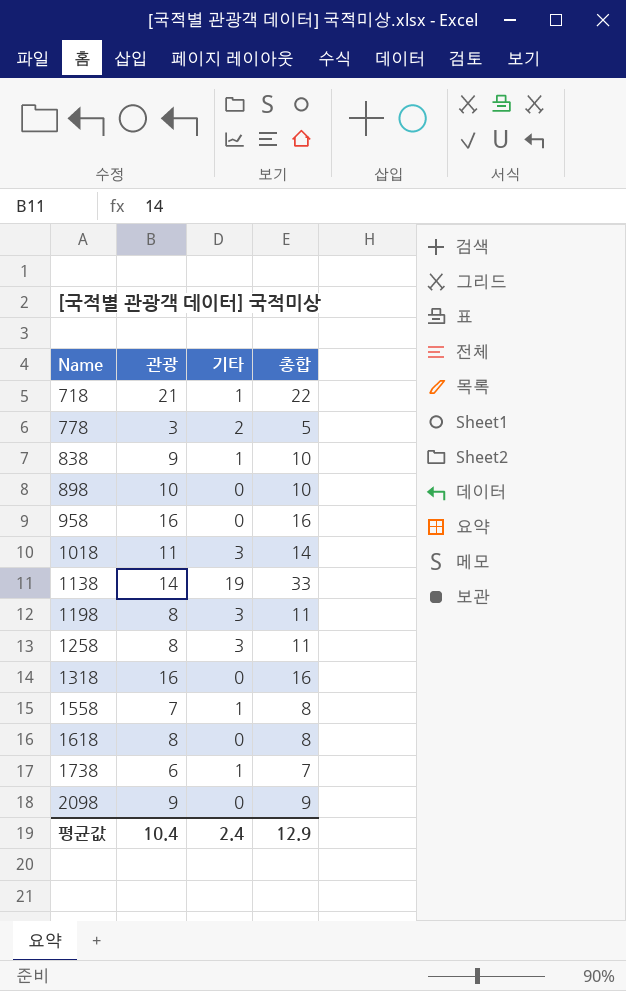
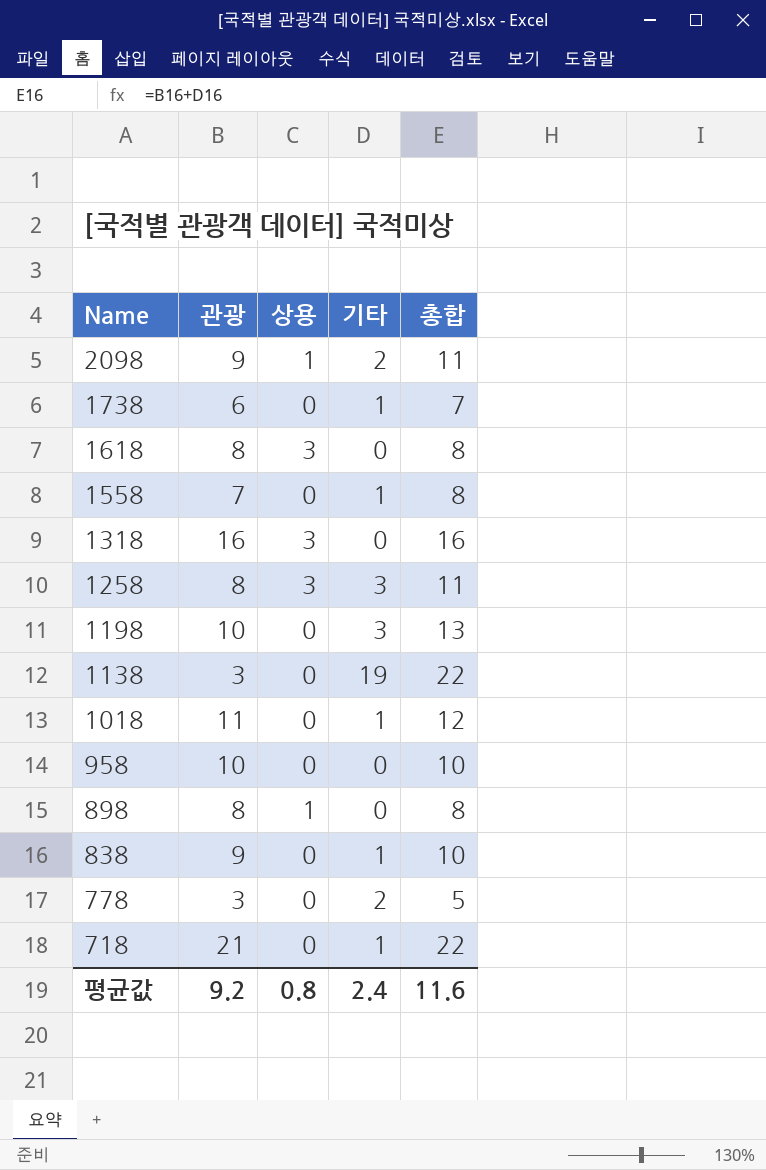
row order: Name ascending -> Name descending
column 상용 | position: none -> 3
2098 | 기타: 0 -> 2
2098 | 총합: 9 -> 11
1198 | 관광: 8 -> 10
1198 | 총합: 11 -> 13
1138 | 관광: 14 -> 3
1138 | 총합: 33 -> 22
1018 | 기타: 3 -> 1
1018 | 총합: 14 -> 12
958 | 관광: 16 -> 10
958 | 총합: 16 -> 10
898 | 관광: 10 -> 8
898 | 총합: 10 -> 8
평균값 | 관광: 10.4 -> 9.2
평균값 | 총합: 12.9 -> 11.6

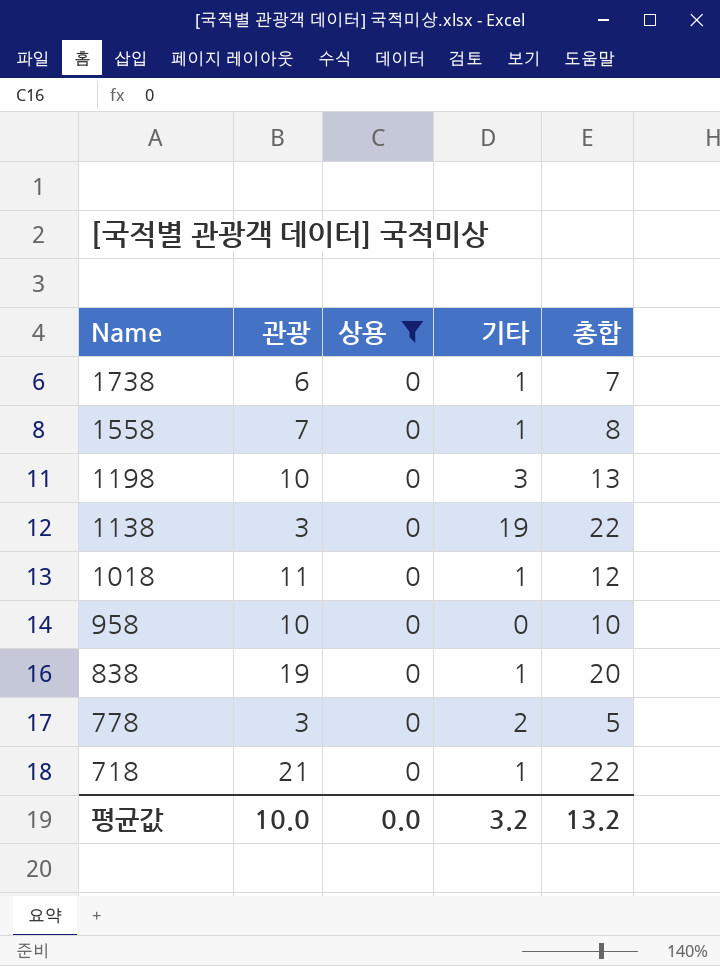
filter: none -> 상용 = 0
838 | 관광: 9 -> 19
838 | 총합: 10 -> 20
평균값 | 관광: 9.2 -> 10.0
평균값 | 상용: 0.8 -> 0.0
평균값 | 기타: 2.4 -> 3.2
평균값 | 총합: 11.6 -> 13.2

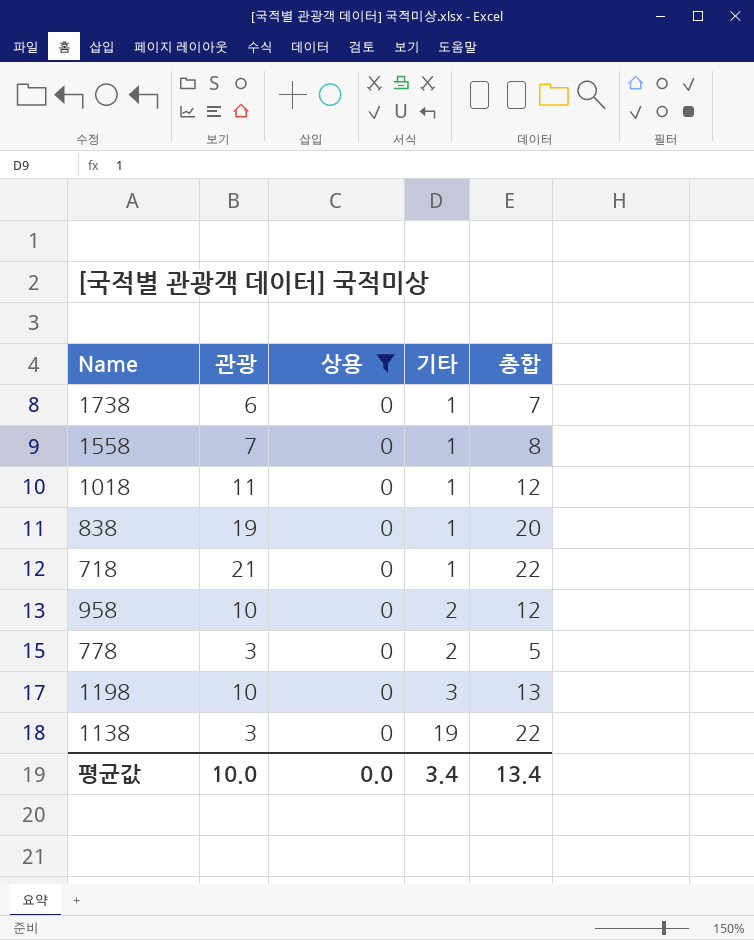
row order: Name descending -> 기타 ascending
958 | 기타: 0 -> 2
958 | 총합: 10 -> 12
평균값 | 기타: 3.2 -> 3.4
평균값 | 총합: 13.2 -> 13.4

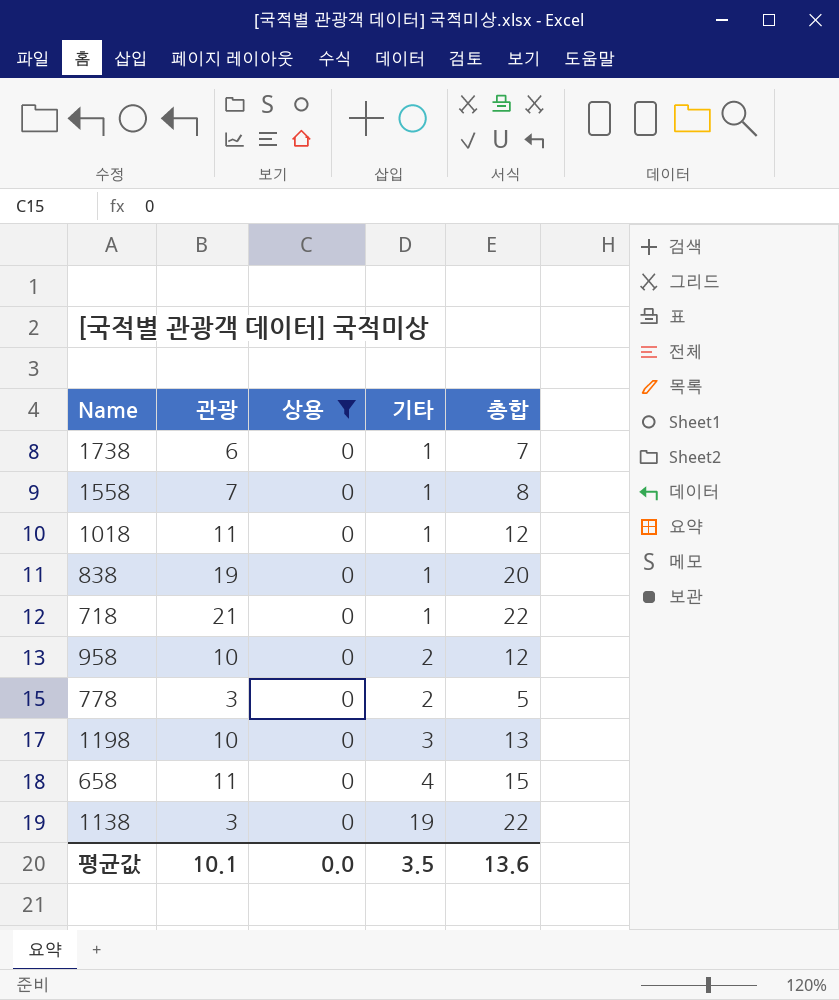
row 658: none -> 11 | 0 | 4 | 15
평균값 | 관광: 10.0 -> 10.1
평균값 | 기타: 3.4 -> 3.5
평균값 | 총합: 13.4 -> 13.6

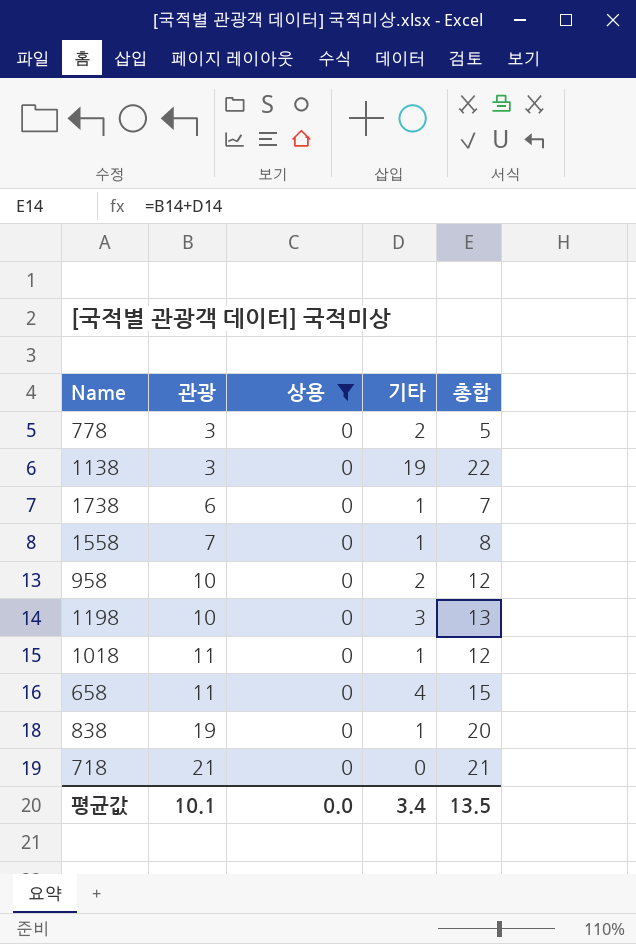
row order: 기타 ascending -> 관광 ascending
718 | 기타: 1 -> 0
718 | 총합: 22 -> 21
평균값 | 기타: 3.5 -> 3.4
평균값 | 총합: 13.6 -> 13.5

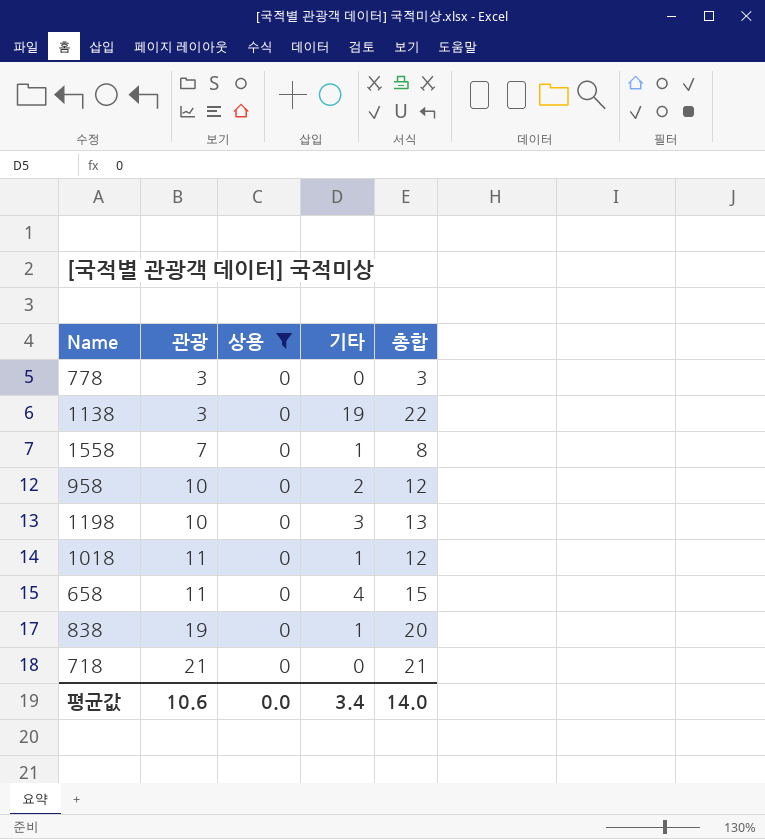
row 1738: 6 | 0 | 1 | 7 -> none
778 | 기타: 2 -> 0
778 | 총합: 5 -> 3
평균값 | 관광: 10.1 -> 10.6
평균값 | 총합: 13.5 -> 14.0

